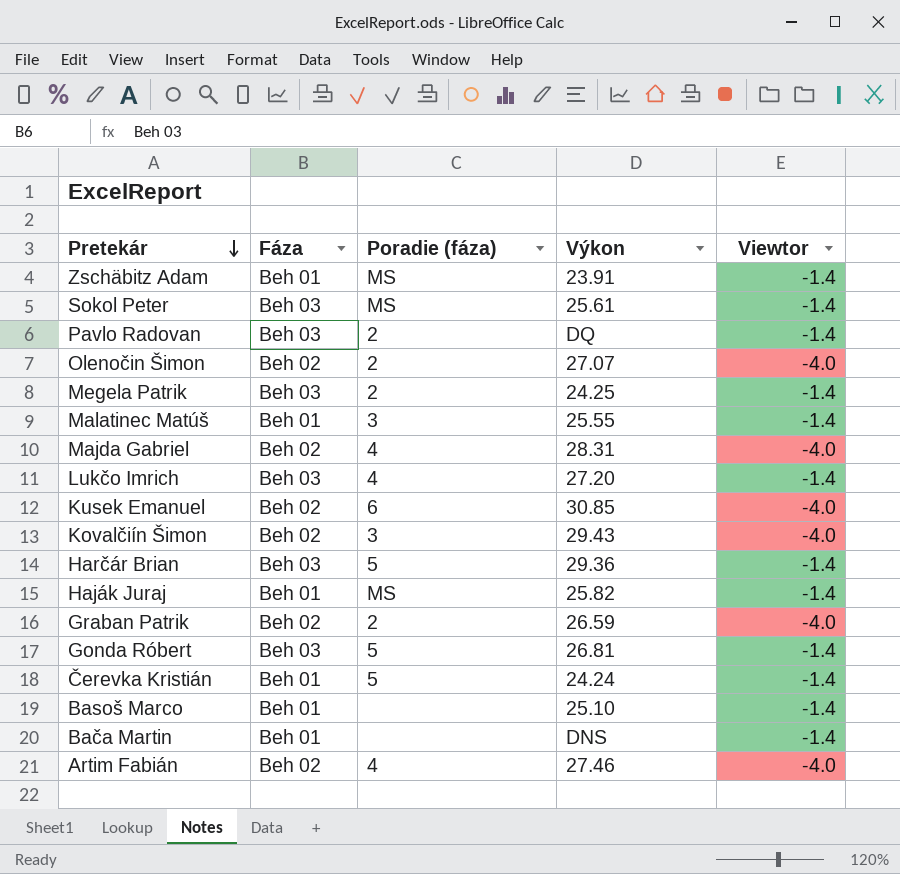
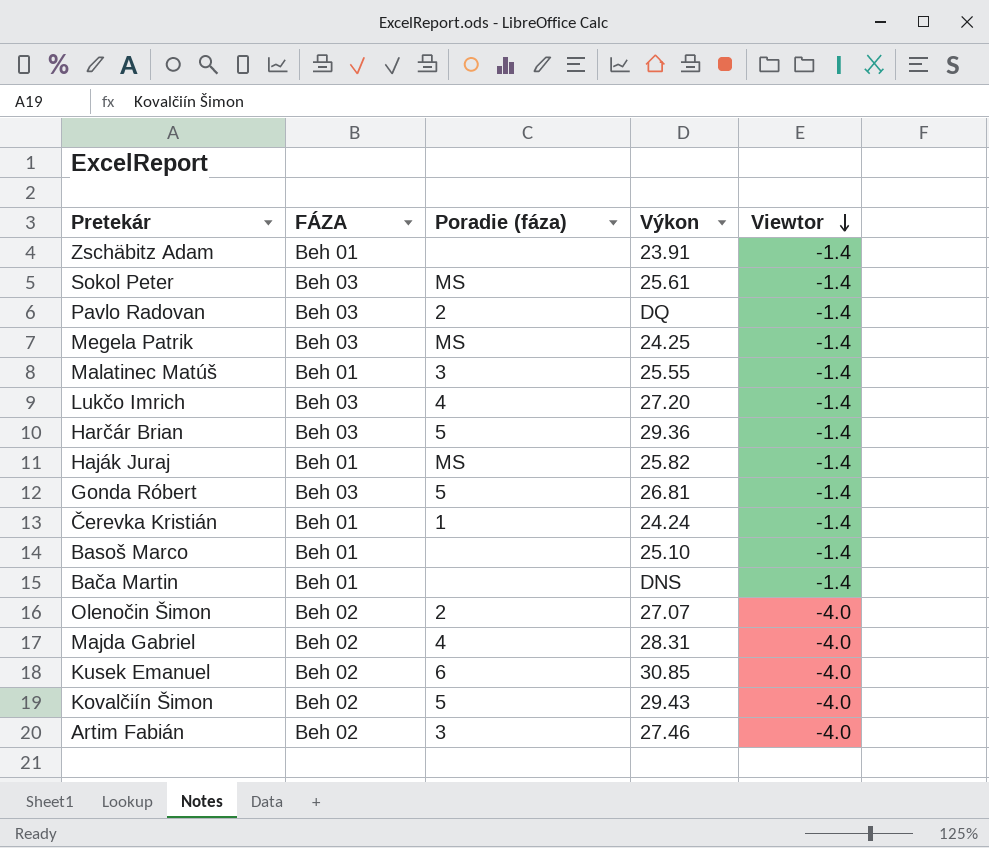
row order: Pretekár descending -> Viewtor descending
column name: Fáza -> FÁZA
row Graban Patrik: Beh 02 | 2 | 26.59 | -4.0 -> none
Zschäbitz Adam | Poradie (fáza): MS -> none
Megela Patrik | Poradie (fáza): 2 -> MS
Čerevka Kristián | Poradie (fáza): 5 -> 1
Kovalčiín Šimon | Poradie (fáza): 3 -> 5
Artim Fabián | Poradie (fáza): 4 -> 3

